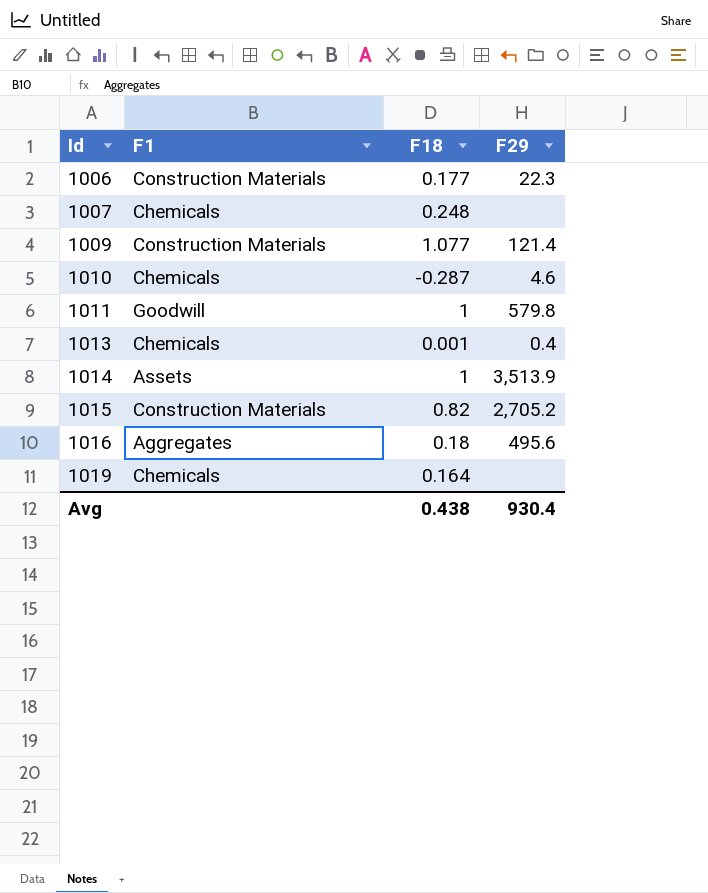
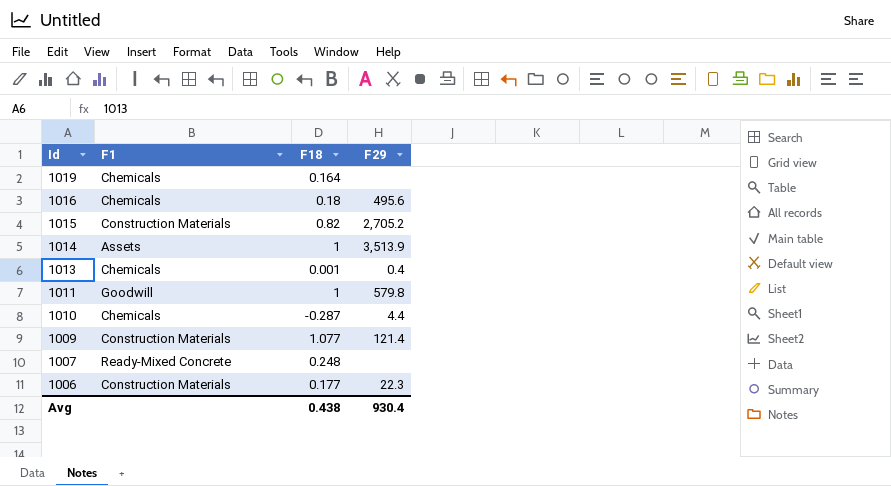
row order: Id ascending -> Id descending
1016 | F1: Aggregates -> Chemicals
1010 | F29: 4.6 -> 4.4
1007 | F1: Chemicals -> Ready-Mixed Concrete

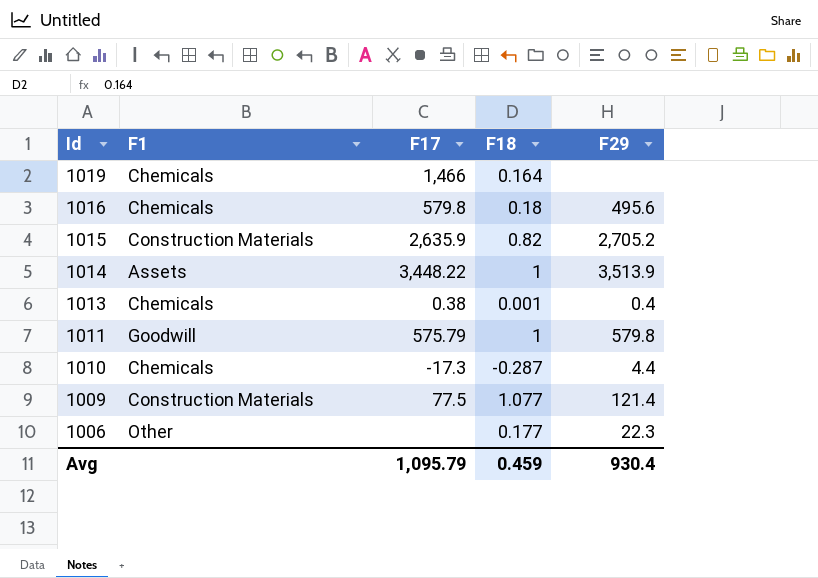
column F17 | position: none -> 3
row 1007: Ready-Mixed Concrete | 0.248 | none -> none
1006 | F1: Construction Materials -> Other
Avg | F18: 0.438 -> 0.459

